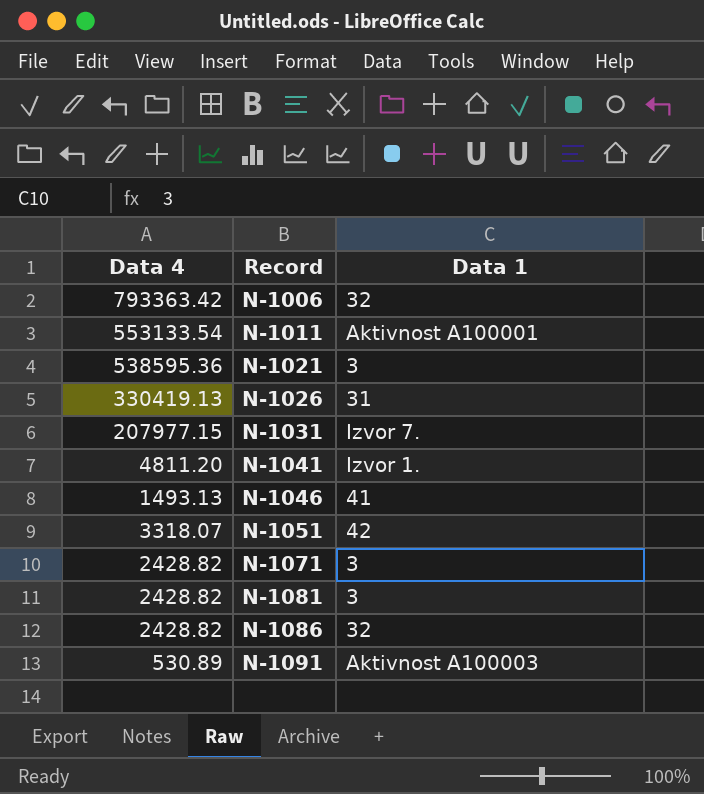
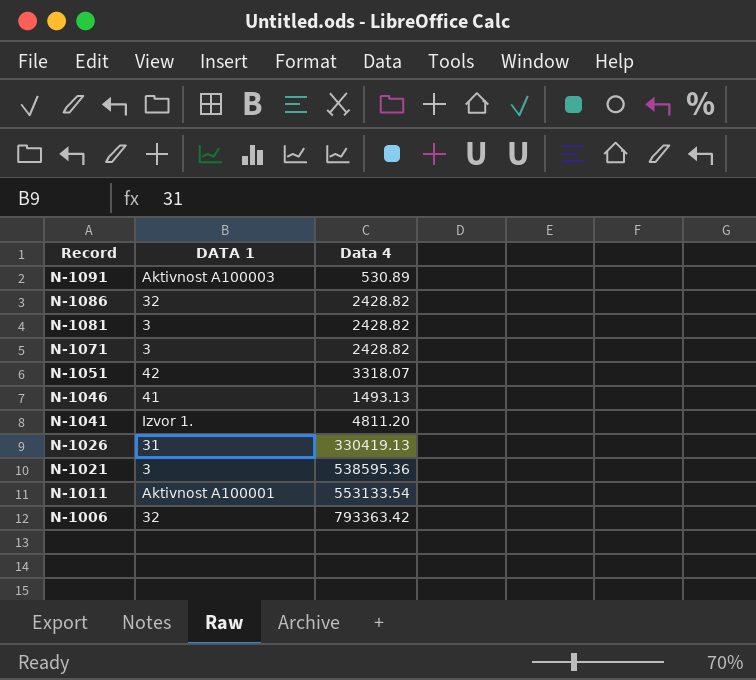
row order: Record ascending -> Record descending
column name: Data 1 -> DATA 1
column Data 4 | position: 1 -> 3
row N-1031: 207977.15 | Izvor 7. -> none

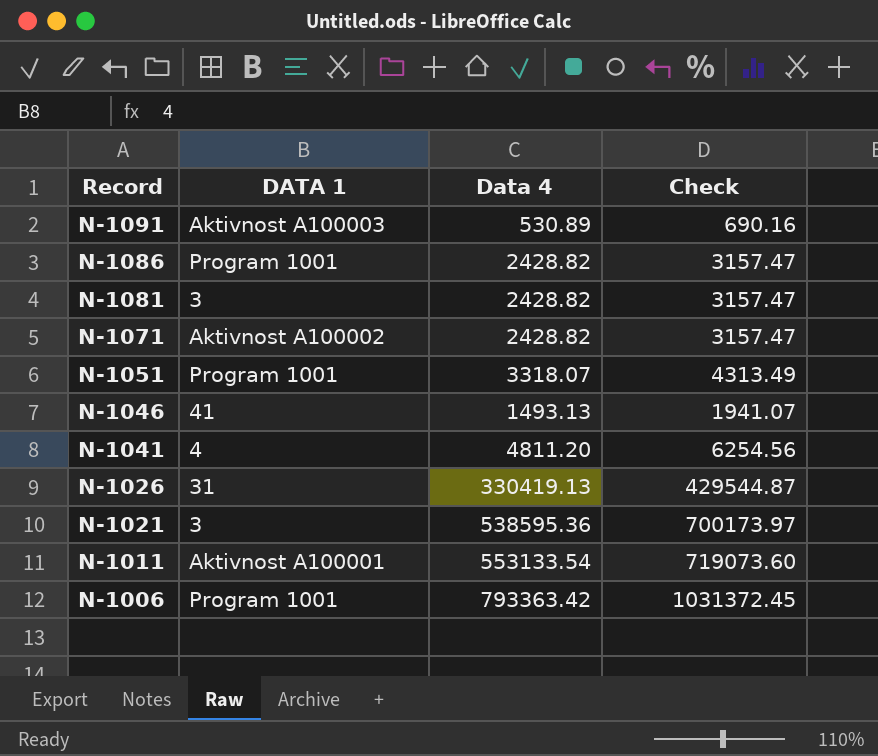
column Check | formula: none -> [Data 4] * 1.3
N-1086 | DATA 1: 32 -> Program 1001
N-1071 | DATA 1: 3 -> Aktivnost A100002
N-1051 | DATA 1: 42 -> Program 1001
N-1041 | DATA 1: Izvor 1. -> 4
N-1006 | DATA 1: 32 -> Program 1001

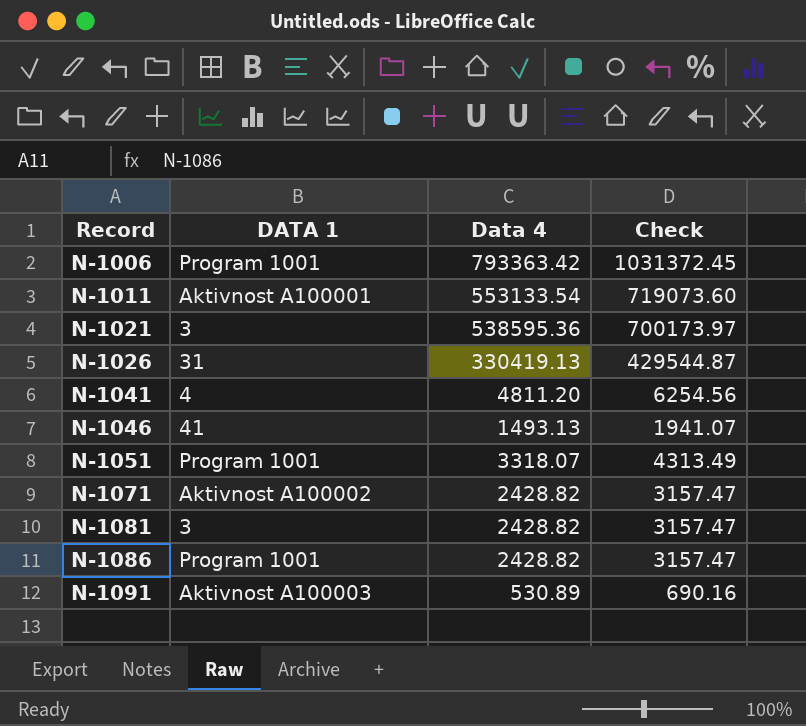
row order: Record descending -> Record ascending

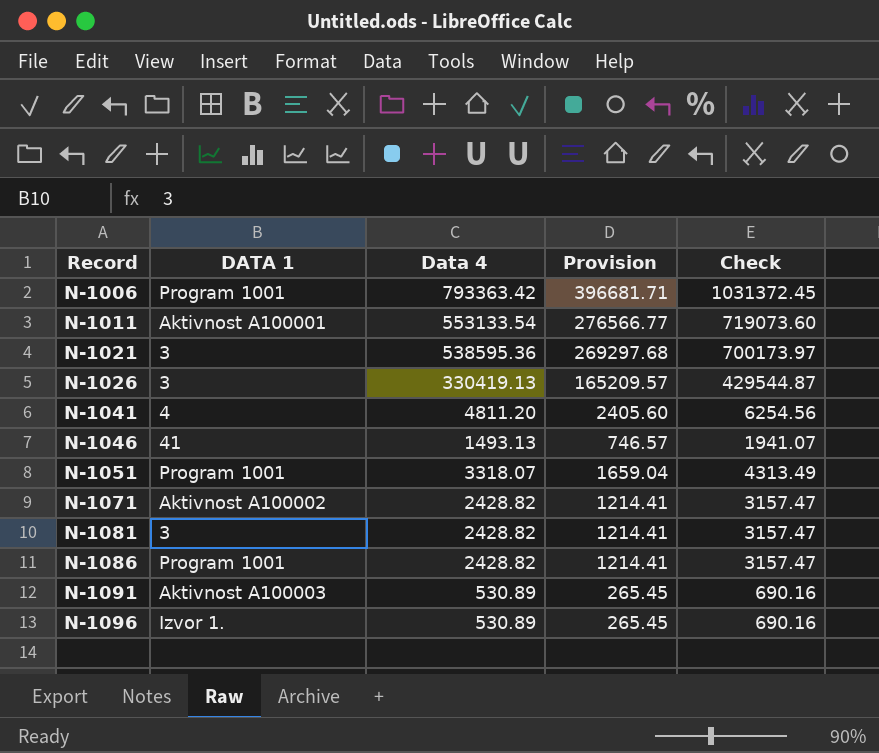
column Provision | formula: none -> [Data 4] * 0.5
N-1026 | DATA 1: 31 -> 3
row N-1096: none -> Izvor 1. | 530.89 | 265.45 | 690.16

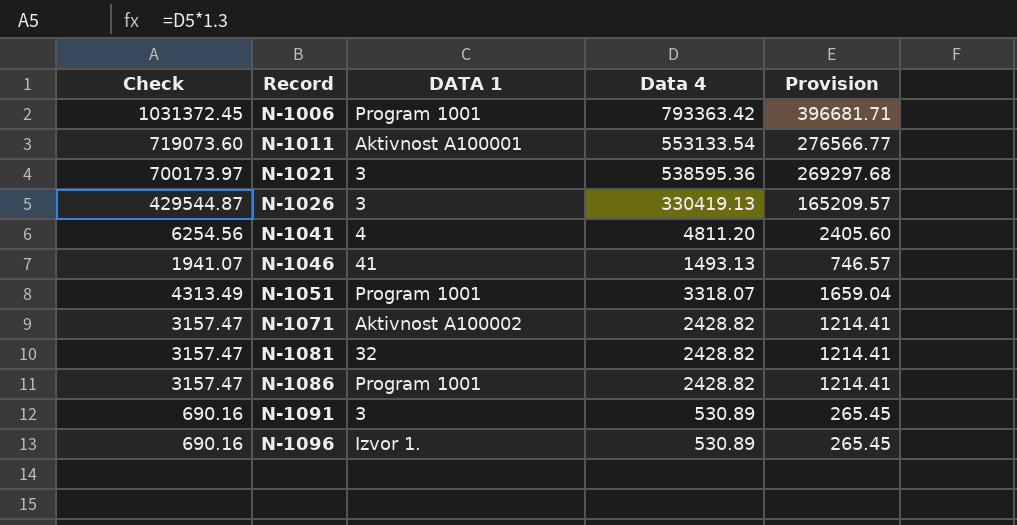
column Check | position: 5 -> 1
N-1081 | DATA 1: 3 -> 32
N-1091 | DATA 1: Aktivnost A100003 -> 3

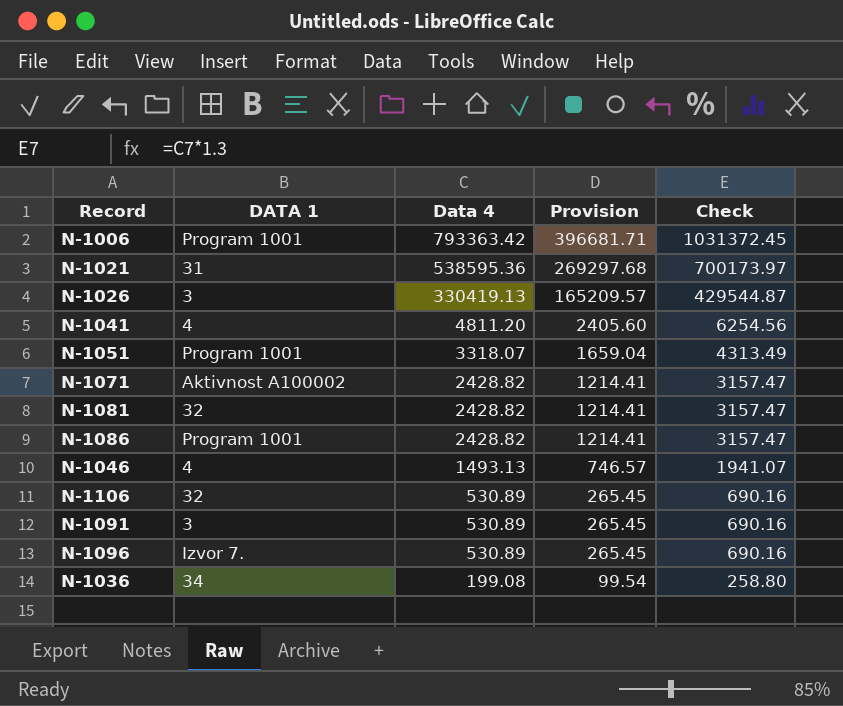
row order: Record ascending -> Data 4 descending
column Check | position: 1 -> 5
row N-1011: 719073.60 | Aktivnost A100001 | 553133.54 | 276566.77 -> none
N-1021 | DATA 1: 3 -> 31
N-1046 | DATA 1: 41 -> 4
row N-1106: none -> 32 | 530.89 | 265.45 | 690.16
N-1096 | DATA 1: Izvor 1. -> Izvor 7.
row N-1036: none -> 34 | 199.08 | 99.54 | 258.80

